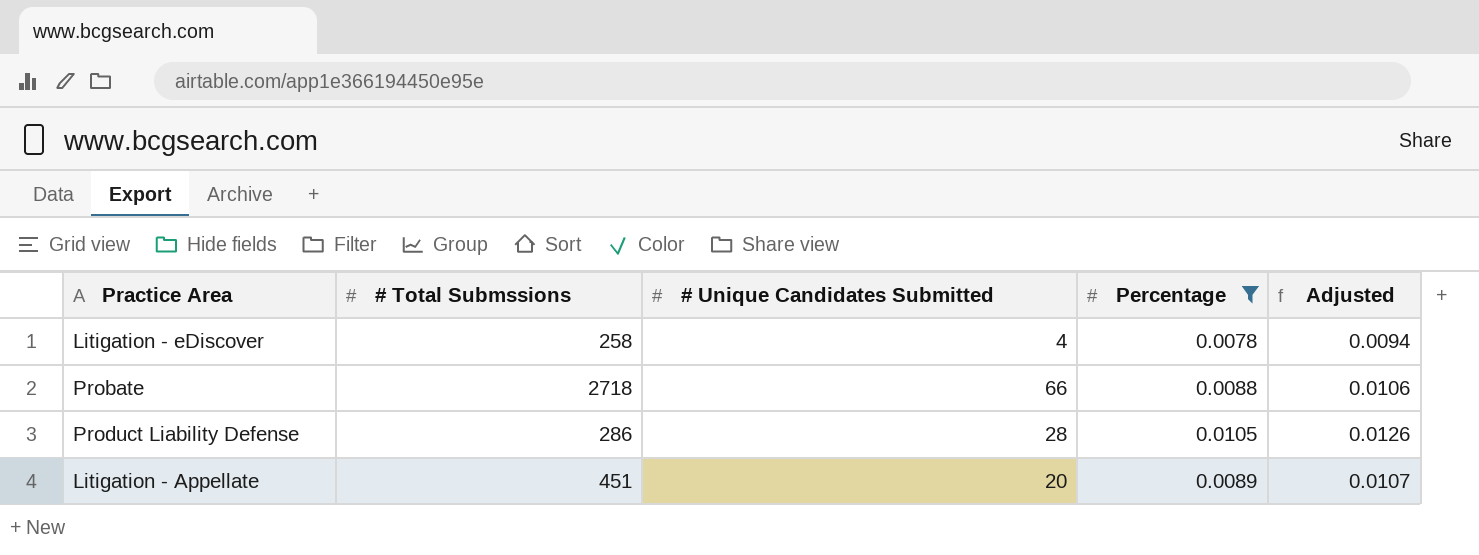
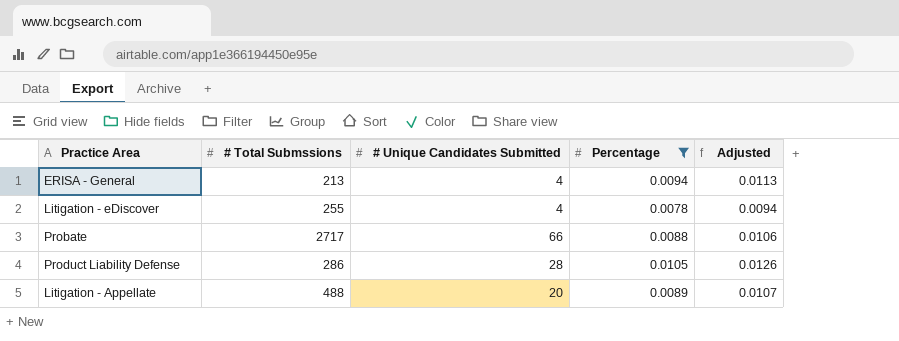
row ERISA - General: none -> 213 | 4 | 0.0094 | 0.0113
Litigation - eDiscover | # Total Submssions: 258 -> 255
Probate | # Total Submssions: 2718 -> 2717
Litigation - Appellate | # Total Submssions: 451 -> 488

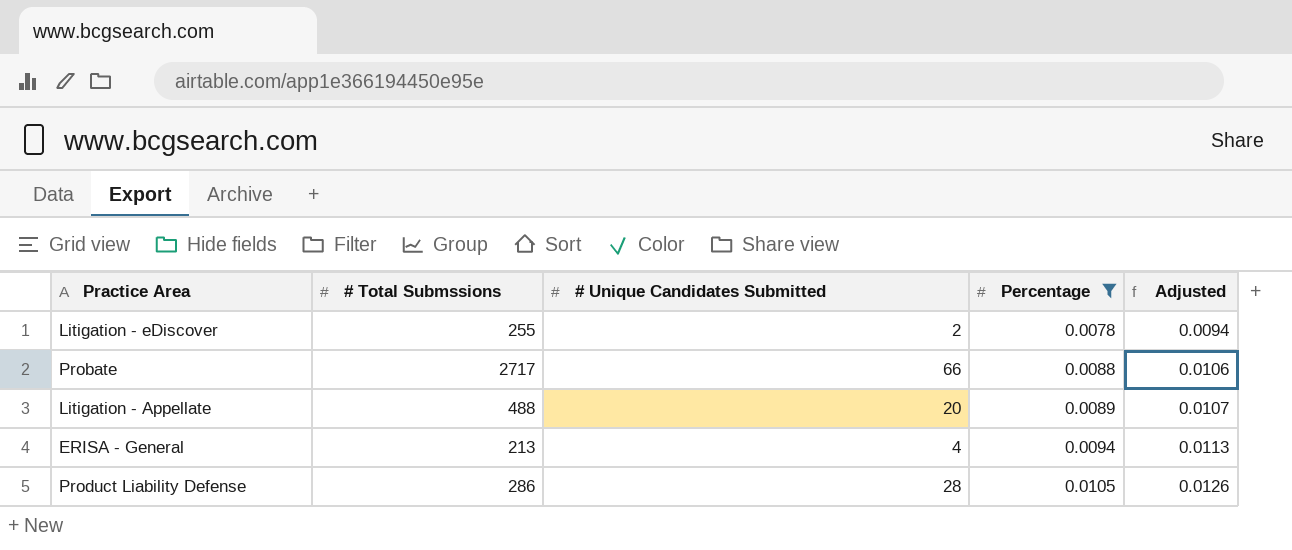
row order: none -> Percentage ascending
Litigation - eDiscover | # Unique Candidates Submitted: 4 -> 2

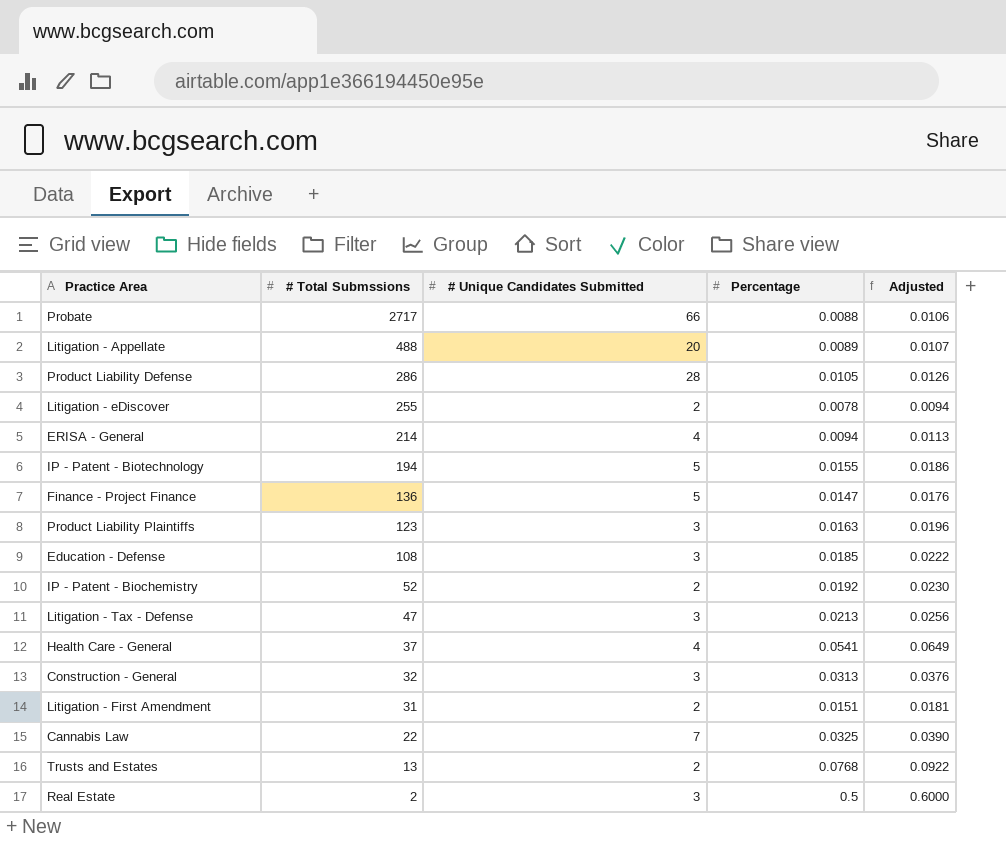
filter: Percentage <= 0.0105 -> none
row order: Percentage ascending -> # Total Submssions descending
ERISA - General | # Total Submssions: 213 -> 214

